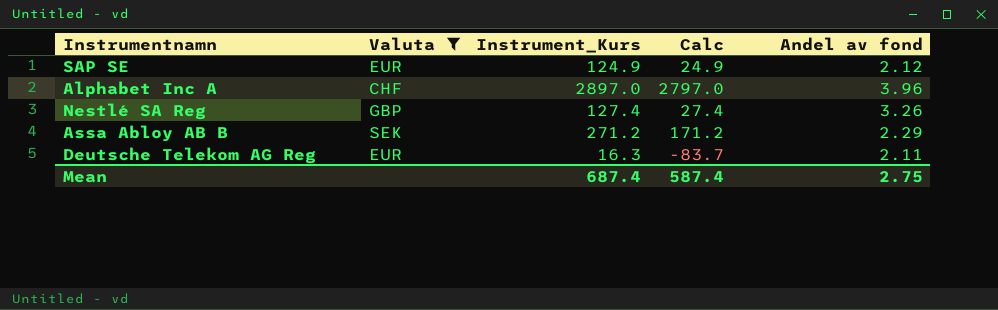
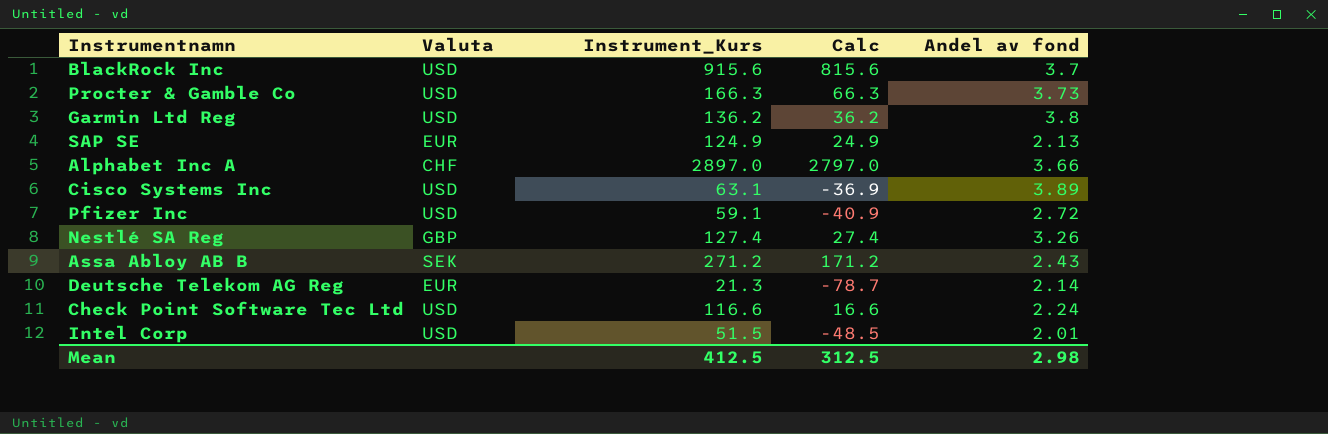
filter: Valuta != USD -> none
SAP SE | Andel av fond: 2.12 -> 2.13
Alphabet Inc A | Andel av fond: 3.96 -> 3.66
Assa Abloy AB B | Andel av fond: 2.29 -> 2.43
Deutsche Telekom AG Reg | Instrument_Kurs: 16.3 -> 21.3
Deutsche Telekom AG Reg | Calc: -83.7 -> -78.7
Deutsche Telekom AG Reg | Andel av fond: 2.11 -> 2.14
Mean | Instrument_Kurs: 687.4 -> 412.5
Mean | Calc: 587.4 -> 312.5
Mean | Andel av fond: 2.75 -> 2.98

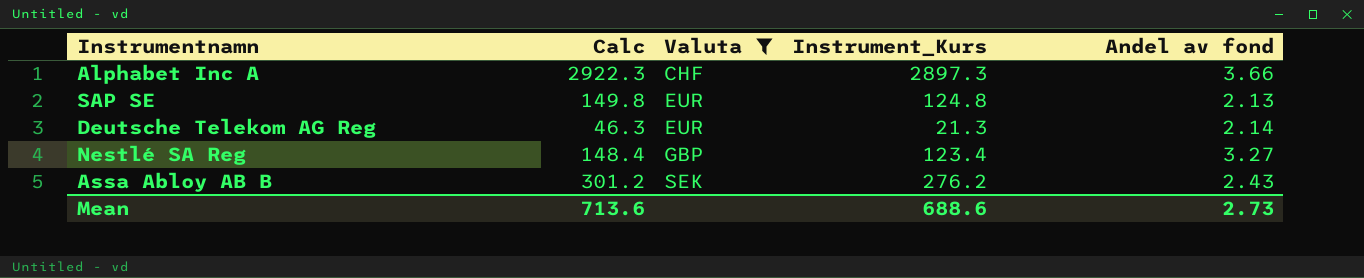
filter: none -> Valuta != USD
row order: none -> Valuta ascending
column Calc | formula: [Instrument_Kurs] - 100 -> [Instrument_Kurs] + 25
column Calc | position: 4 -> 2
Alphabet Inc A | Instrument_Kurs: 2897.0 -> 2897.3
SAP SE | Instrument_Kurs: 124.9 -> 124.8
Nestlé SA Reg | Instrument_Kurs: 127.4 -> 123.4
Nestlé SA Reg | Andel av fond: 3.26 -> 3.27
Assa Abloy AB B | Instrument_Kurs: 271.2 -> 276.2
Mean | Calc: 312.5 -> 713.6
Mean | Instrument_Kurs: 412.5 -> 688.6
Mean | Andel av fond: 2.98 -> 2.73

